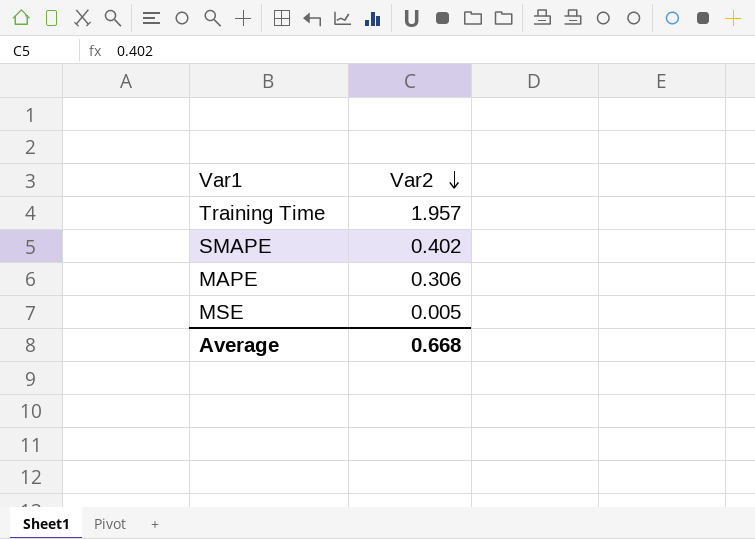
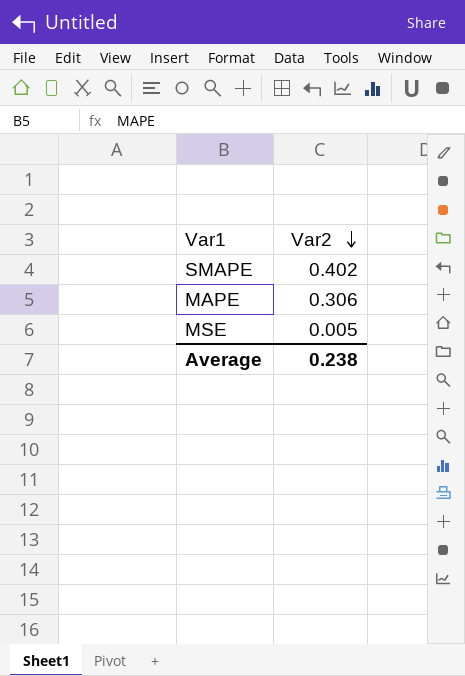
row Training Time: 1.957 -> none
Average | Var2: 0.668 -> 0.238

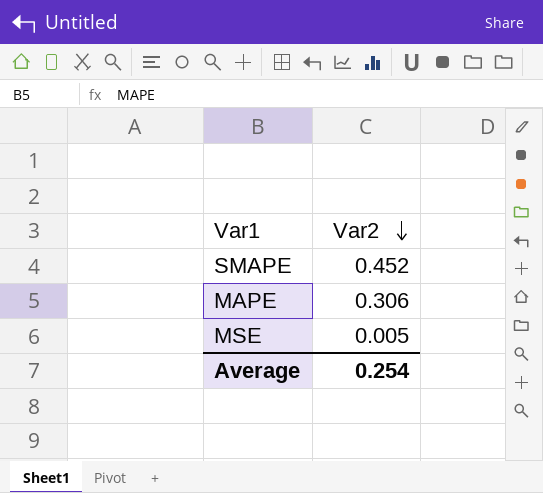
SMAPE | Var2: 0.402 -> 0.452
Average | Var2: 0.238 -> 0.254

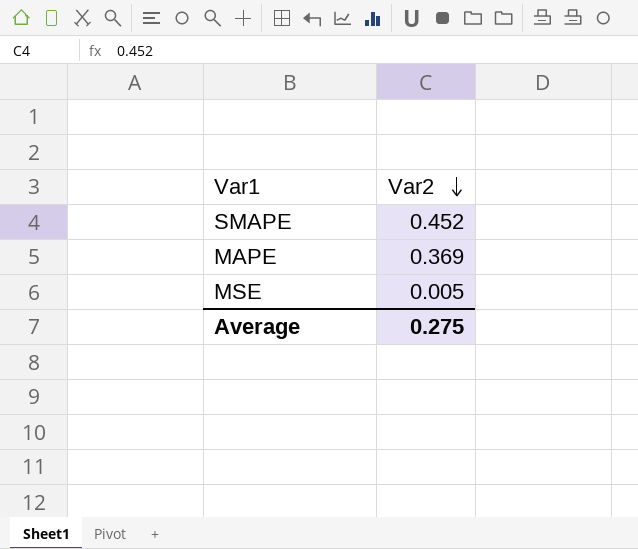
MAPE | Var2: 0.306 -> 0.369
Average | Var2: 0.254 -> 0.275

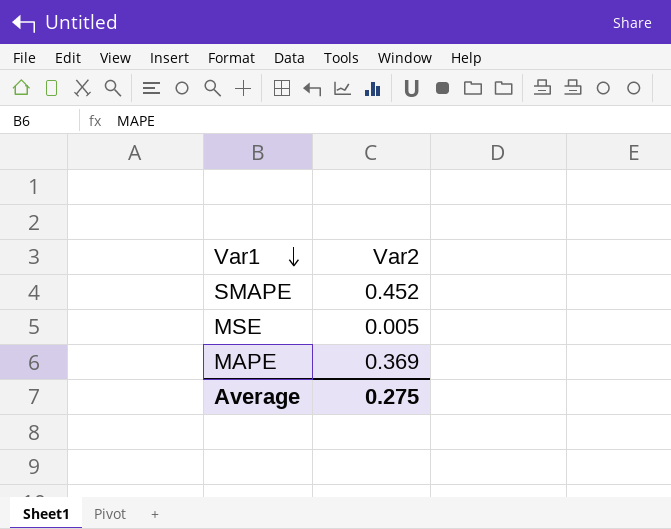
row order: Var2 descending -> Var1 descending

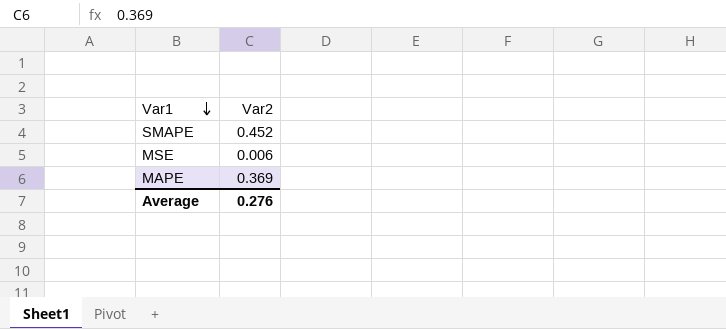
MSE | Var2: 0.005 -> 0.006
Average | Var2: 0.275 -> 0.276

